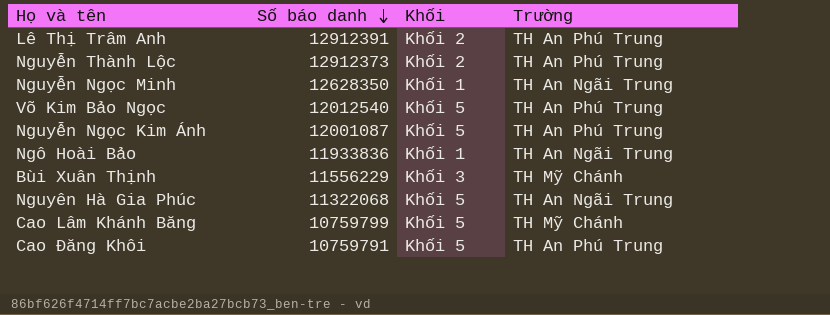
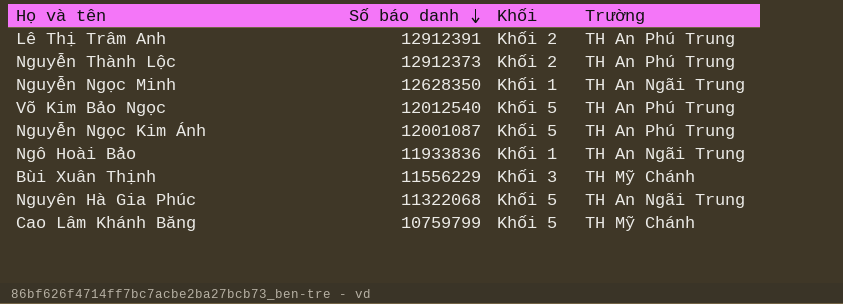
row Cao Đăng Khôi: 10759791 | Khối 5 | TH An Phú Trung -> none

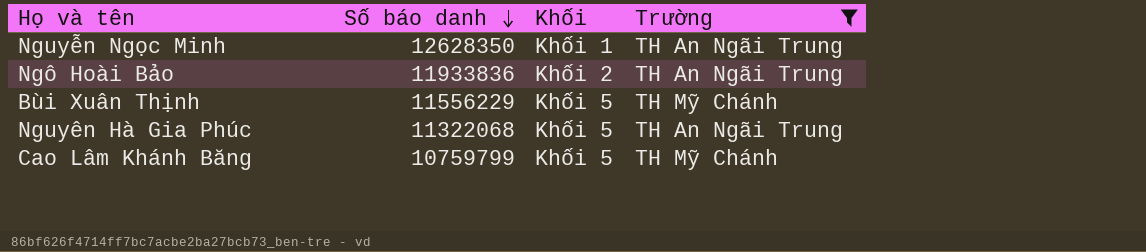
filter: none -> Trường != TH An Phú Trung
Ngô Hoài Bảo | Khối: Khối 1 -> Khối 2
Bùi Xuân Thịnh | Khối: Khối 3 -> Khối 5

